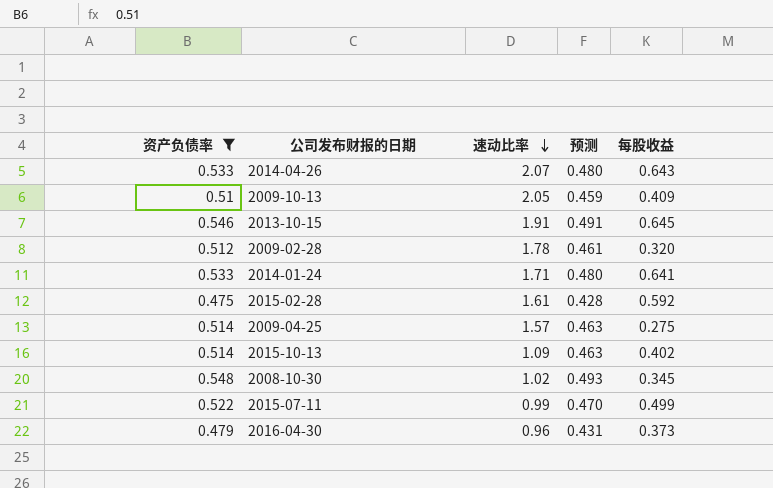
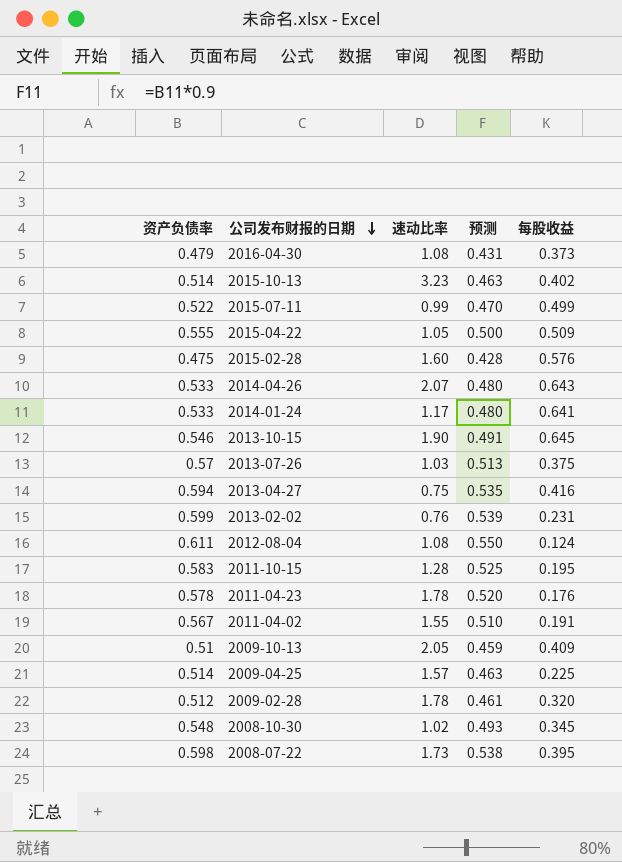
filter: 资产负债率 <= 0.548 -> none
row order: 速动比率 descending -> 公司发布财报的日期 descending
2016-04-30 | 速动比率: 0.96 -> 1.08
2015-10-13 | 速动比率: 1.09 -> 3.23
2015-02-28 | 速动比率: 1.61 -> 1.60
2015-02-28 | 每股收益: 0.592 -> 0.576
2014-01-24 | 速动比率: 1.71 -> 1.17
2013-10-15 | 速动比率: 1.91 -> 1.90
2009-04-25 | 每股收益: 0.275 -> 0.225

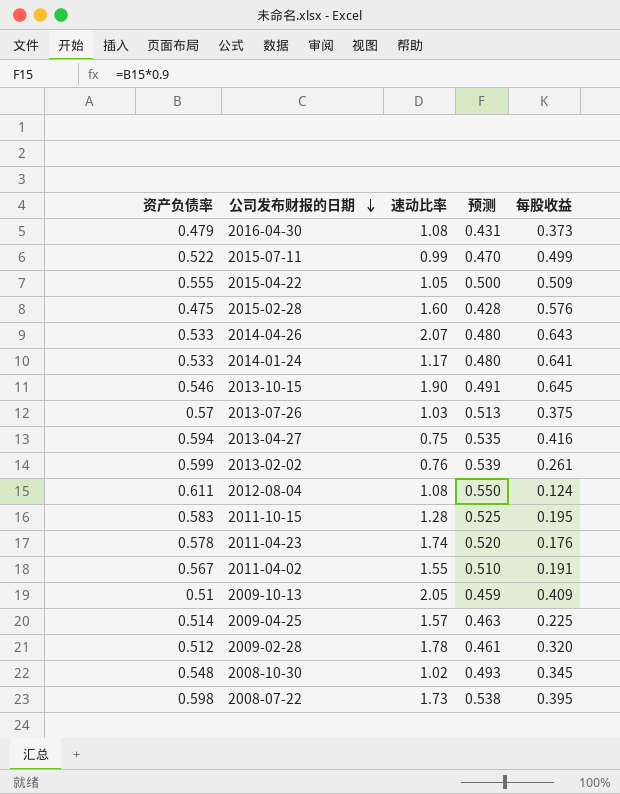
row 2015-10-13: 0.514 | 3.23 | 0.463 | 0.402 -> none
2013-02-02 | 每股收益: 0.231 -> 0.261
2011-04-23 | 速动比率: 1.78 -> 1.74

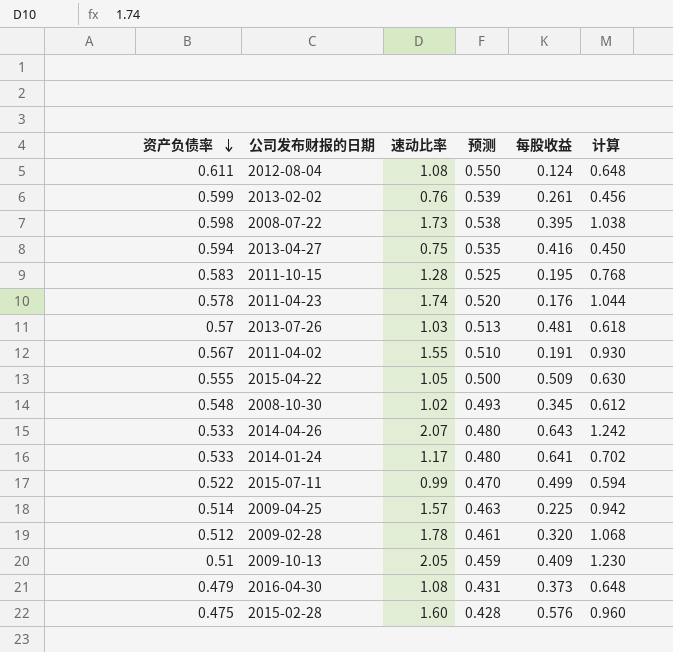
row order: 公司发布财报的日期 descending -> 资产负债率 descending
column 计算 | formula: none -> [速动比率] * 0.6
row 2013-10-15: 0.546 | 1.90 | 0.491 | 0.645 -> none
2013-07-26 | 每股收益: 0.375 -> 0.481

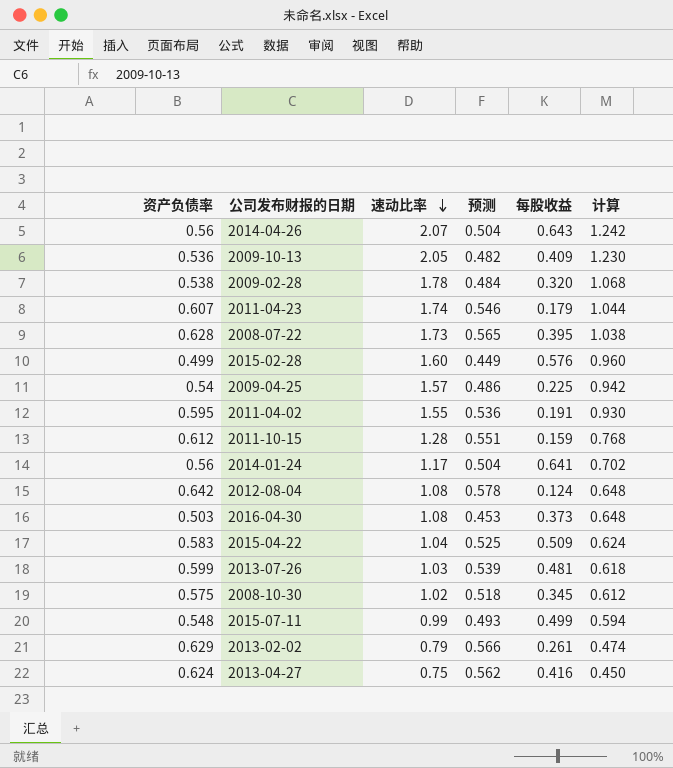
row order: 资产负债率 descending -> 速动比率 descending
2014-04-26 | 资产负债率: 0.533 -> 0.56
2014-04-26 | 预测: 0.480 -> 0.504
2009-10-13 | 资产负债率: 0.51 -> 0.536
2009-10-13 | 预测: 0.459 -> 0.482
2009-02-28 | 资产负债率: 0.512 -> 0.538
2009-02-28 | 预测: 0.461 -> 0.484
2011-04-23 | 资产负债率: 0.578 -> 0.607
2011-04-23 | 预测: 0.520 -> 0.546
2011-04-23 | 每股收益: 0.176 -> 0.179
2008-07-22 | 资产负债率: 0.598 -> 0.628
2008-07-22 | 预测: 0.538 -> 0.565
2015-02-28 | 资产负债率: 0.475 -> 0.499
2015-02-28 | 预测: 0.428 -> 0.449
2009-04-25 | 资产负债率: 0.514 -> 0.54
2009-04-25 | 预测: 0.463 -> 0.486
2011-04-02 | 资产负债率: 0.567 -> 0.595
2011-04-02 | 预测: 0.510 -> 0.536
2011-10-15 | 资产负债率: 0.583 -> 0.612
2011-10-15 | 预测: 0.525 -> 0.551
2011-10-15 | 每股收益: 0.195 -> 0.159
2014-01-24 | 资产负债率: 0.533 -> 0.56
2014-01-24 | 预测: 0.480 -> 0.504
2012-08-04 | 资产负债率: 0.611 -> 0.642
2012-08-04 | 预测: 0.550 -> 0.578
2016-04-30 | 资产负债率: 0.479 -> 0.503
2016-04-30 | 预测: 0.431 -> 0.453
2015-04-22 | 资产负债率: 0.555 -> 0.583
2015-04-22 | 速动比率: 1.05 -> 1.04
2015-04-22 | 预测: 0.500 -> 0.525
2015-04-22 | 计算: 0.630 -> 0.624
2013-07-26 | 资产负债率: 0.57 -> 0.599
2013-07-26 | 预测: 0.513 -> 0.539
2008-10-30 | 资产负债率: 0.548 -> 0.575
2008-10-30 | 预测: 0.493 -> 0.518
2015-07-11 | 资产负债率: 0.522 -> 0.548
2015-07-11 | 预测: 0.470 -> 0.493
2013-02-02 | 资产负债率: 0.599 -> 0.629
2013-02-02 | 速动比率: 0.76 -> 0.79
2013-02-02 | 预测: 0.539 -> 0.566
2013-02-02 | 计算: 0.456 -> 0.474
2013-04-27 | 资产负债率: 0.594 -> 0.624
2013-04-27 | 预测: 0.535 -> 0.562

